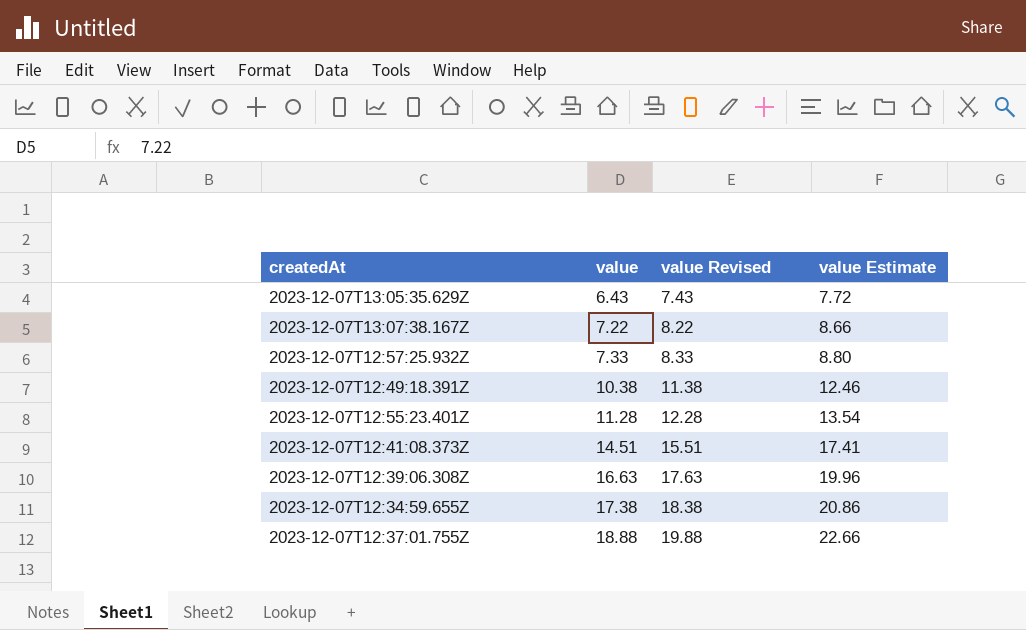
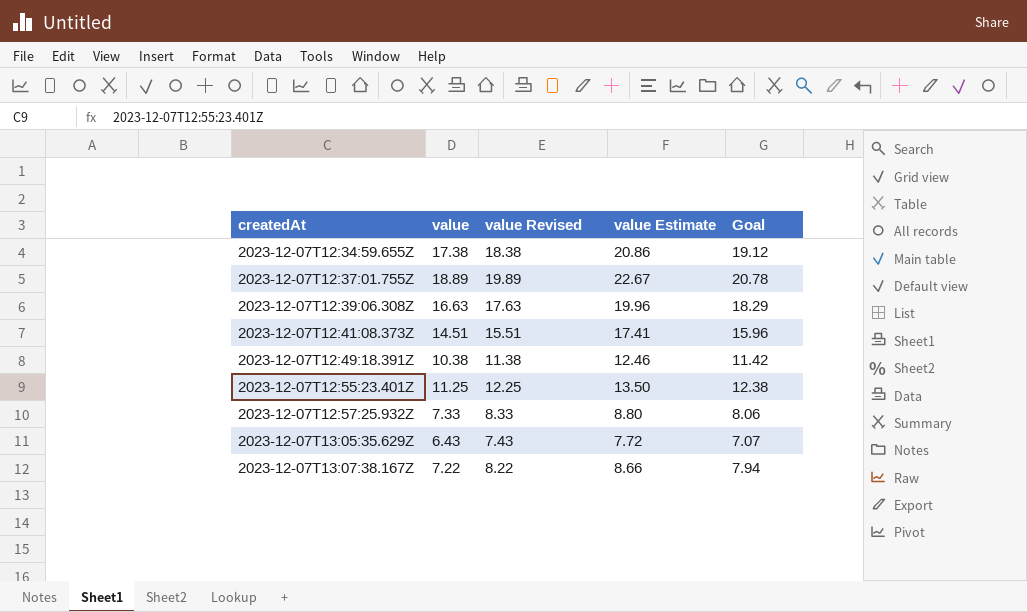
row order: value ascending -> createdAt ascending
column Goal | formula: none -> [value] * 1.1
2023-12-07T12:37:01.755Z | value: 18.88 -> 18.89
2023-12-07T12:37:01.755Z | value Revised: 19.88 -> 19.89
2023-12-07T12:37:01.755Z | value Estimate: 22.66 -> 22.67
2023-12-07T12:55:23.401Z | value: 11.28 -> 11.25
2023-12-07T12:55:23.401Z | value Revised: 12.28 -> 12.25
2023-12-07T12:55:23.401Z | value Estimate: 13.54 -> 13.50

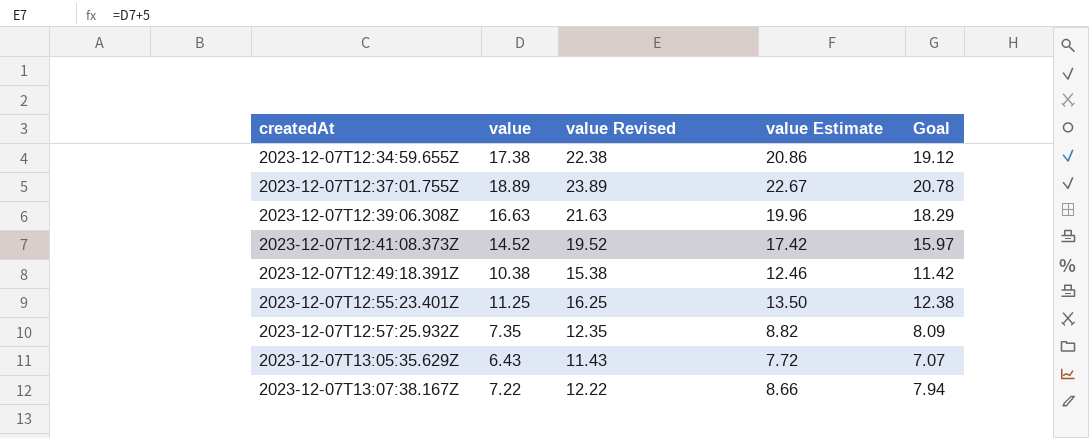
column value Revised | formula: [value] + 1 -> [value] + 5
2023-12-07T12:41:08.373Z | value: 14.51 -> 14.52
2023-12-07T12:41:08.373Z | value Estimate: 17.41 -> 17.42
2023-12-07T12:41:08.373Z | Goal: 15.96 -> 15.97
2023-12-07T12:57:25.932Z | value: 7.33 -> 7.35
2023-12-07T12:57:25.932Z | value Estimate: 8.80 -> 8.82
2023-12-07T12:57:25.932Z | Goal: 8.06 -> 8.09

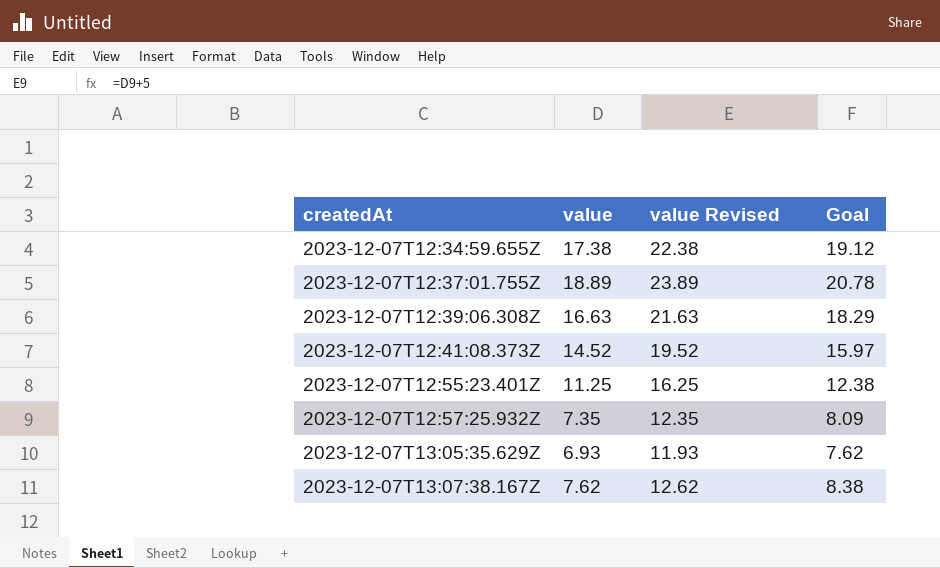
column value Estimate | formula: [value] * 1.2 -> none
row 2023-12-07T12:49:18.391Z: 10.38 | 15.38 | 12.46 | 11.42 -> none
2023-12-07T13:05:35.629Z | value: 6.43 -> 6.93
2023-12-07T13:05:35.629Z | value Revised: 11.43 -> 11.93
2023-12-07T13:05:35.629Z | Goal: 7.07 -> 7.62
2023-12-07T13:07:38.167Z | value: 7.22 -> 7.62
2023-12-07T13:07:38.167Z | value Revised: 12.22 -> 12.62
2023-12-07T13:07:38.167Z | Goal: 7.94 -> 8.38

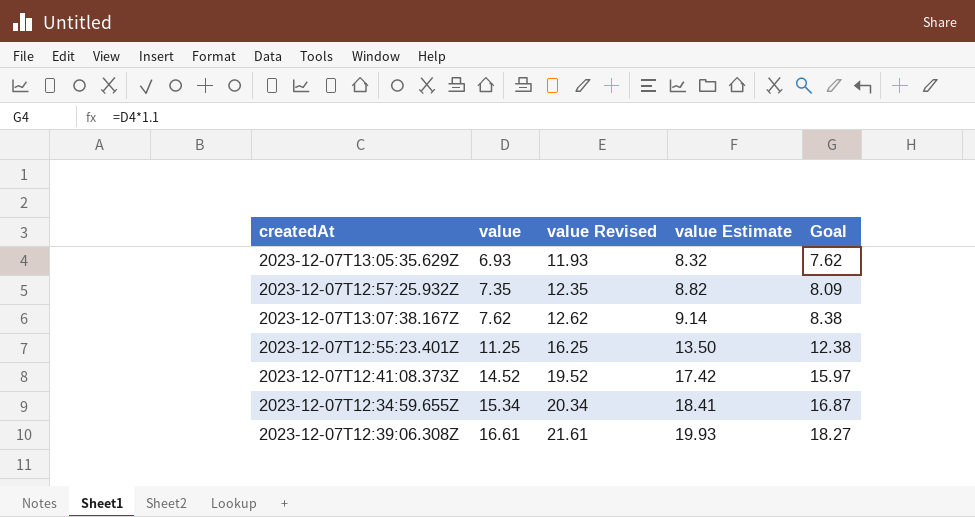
row order: createdAt ascending -> value ascending
column value Estimate | formula: none -> [value] * 1.2
row 2023-12-07T12:37:01.755Z: 18.89 | 23.89 | 20.78 -> none
2023-12-07T12:34:59.655Z | value: 17.38 -> 15.34
2023-12-07T12:34:59.655Z | value Revised: 22.38 -> 20.34
2023-12-07T12:34:59.655Z | Goal: 19.12 -> 16.87
2023-12-07T12:39:06.308Z | value: 16.63 -> 16.61
2023-12-07T12:39:06.308Z | value Revised: 21.63 -> 21.61
2023-12-07T12:39:06.308Z | Goal: 18.29 -> 18.27

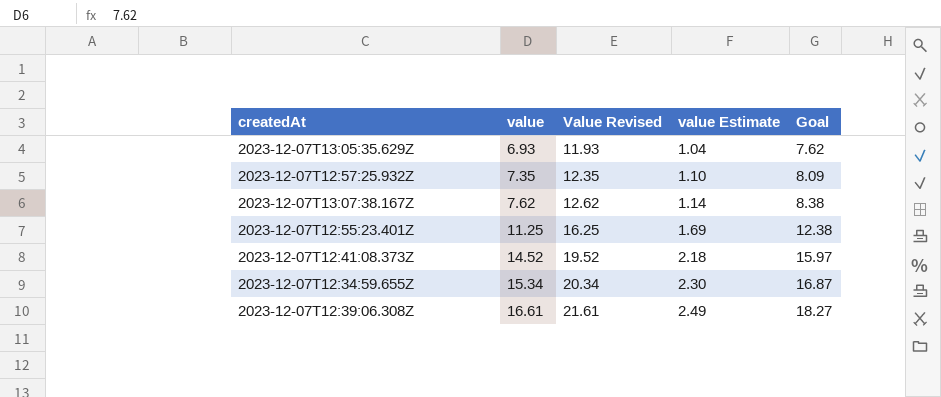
column name: value Revised -> Value Revised
column value Estimate | formula: [value] * 1.2 -> [value] * 0.15

